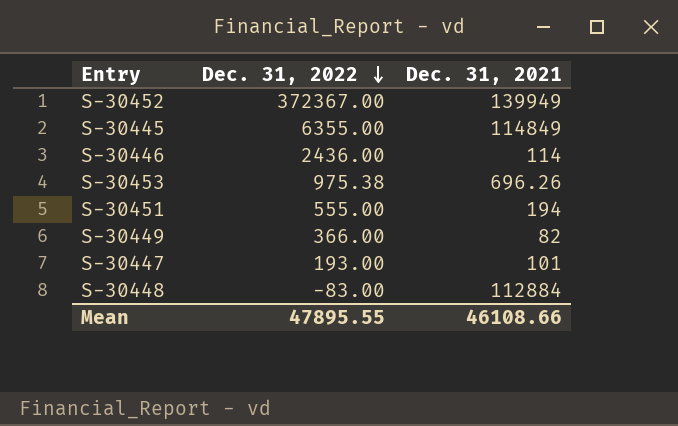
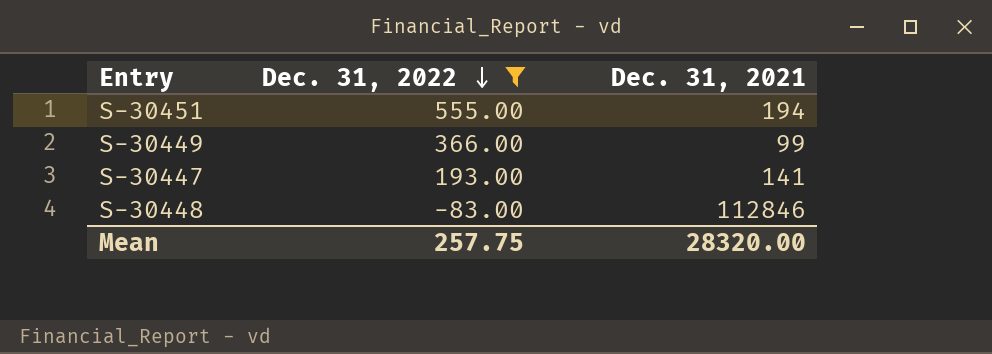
filter: none -> Dec. 31, 2022 <= 555.00
S-30449 | Dec. 31, 2021: 82 -> 99
S-30447 | Dec. 31, 2021: 101 -> 141
S-30448 | Dec. 31, 2021: 112884 -> 112846
Mean | Dec. 31, 2022: 47895.55 -> 257.75
Mean | Dec. 31, 2021: 46108.66 -> 28320.00

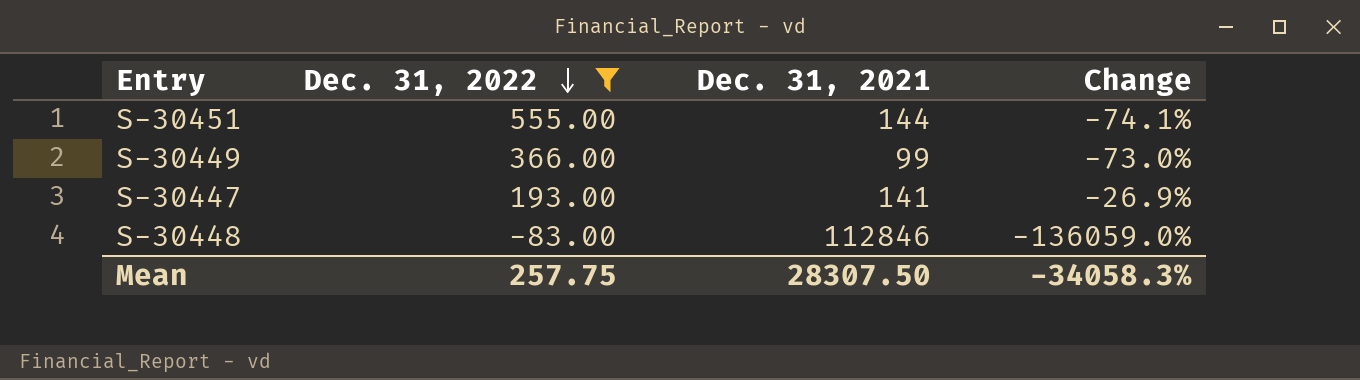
column Change | formula: none -> ([Dec. 31, 2021] - [Dec. 31, 2022]) / [Dec. 31, 2022]
S-30451 | Dec. 31, 2021: 194 -> 144
Mean | Dec. 31, 2021: 28320.00 -> 28307.50

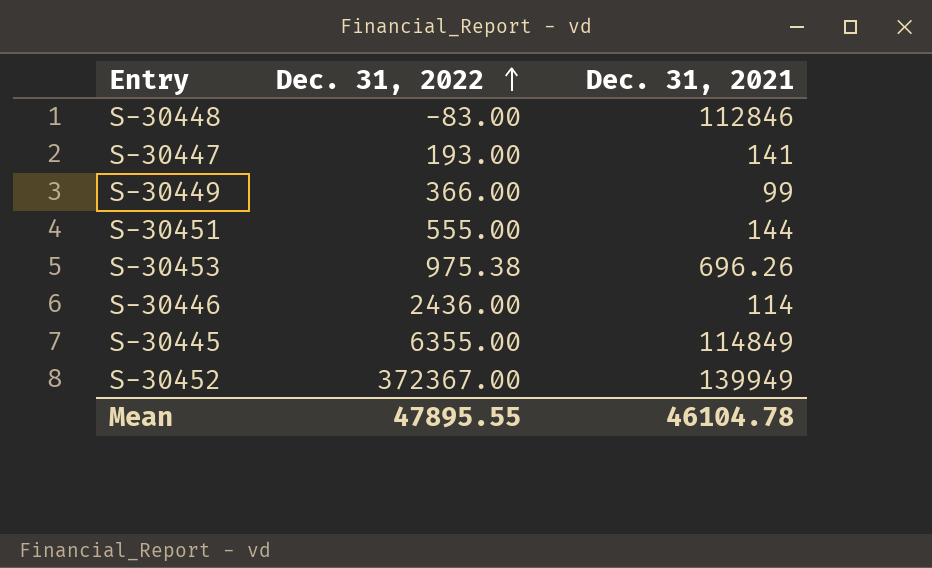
filter: Dec. 31, 2022 <= 555.00 -> none
row order: Dec. 31, 2022 descending -> Dec. 31, 2022 ascending
column Change | formula: ([Dec. 31, 2021] - [Dec. 31, 2022]) / [Dec. 31, 2022] -> none
Mean | Dec. 31, 2022: 257.75 -> 47895.55
Mean | Dec. 31, 2021: 28307.50 -> 46104.78

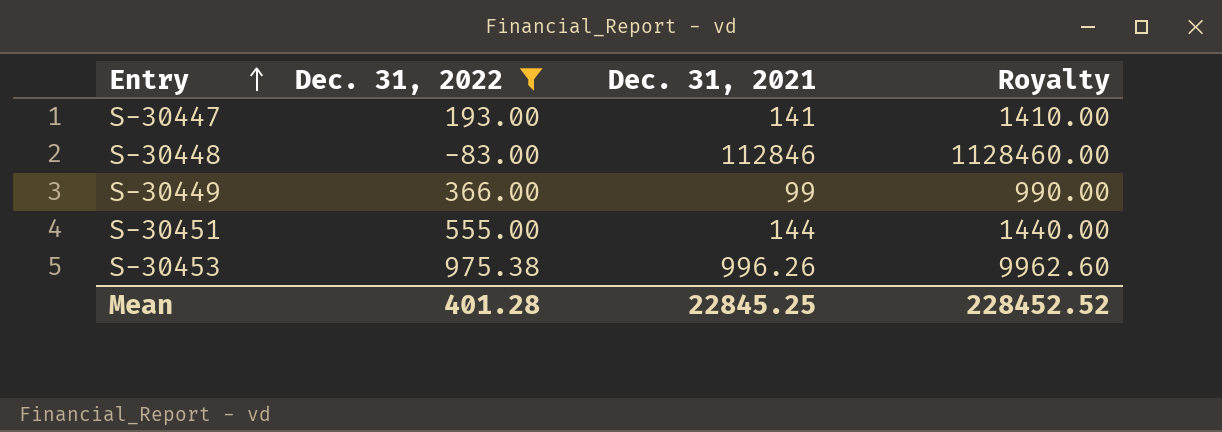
filter: none -> Dec. 31, 2022 <= 975.38
row order: Dec. 31, 2022 ascending -> Entry ascending
column Royalty | formula: none -> [Dec. 31, 2021] * 10
S-30453 | Dec. 31, 2021: 696.26 -> 996.26
Mean | Dec. 31, 2022: 47895.55 -> 401.28
Mean | Dec. 31, 2021: 46104.78 -> 22845.25

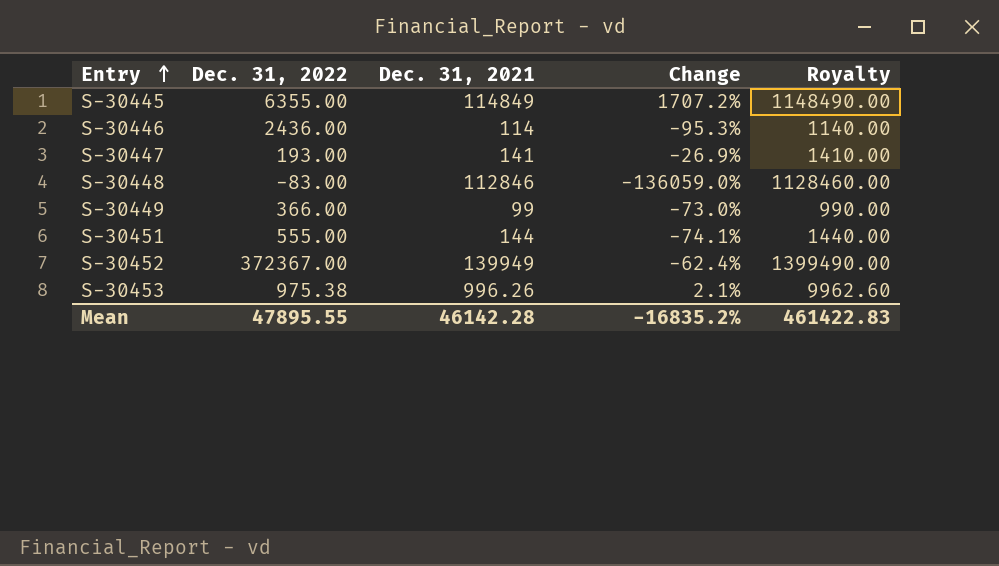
filter: Dec. 31, 2022 <= 975.38 -> none
column Change | formula: none -> ([Dec. 31, 2021] - [Dec. 31, 2022]) / [Dec. 31, 2022]
Mean | Dec. 31, 2022: 401.28 -> 47895.55
Mean | Dec. 31, 2021: 22845.25 -> 46142.28
Mean | Royalty: 228452.52 -> 461422.83

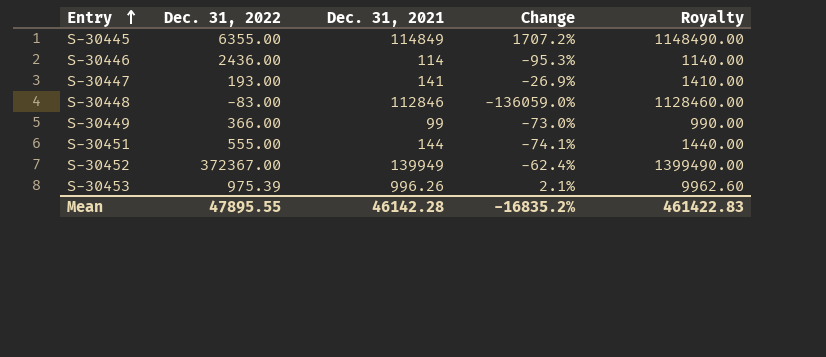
S-30453 | Dec. 31, 2022: 975.38 -> 975.39

